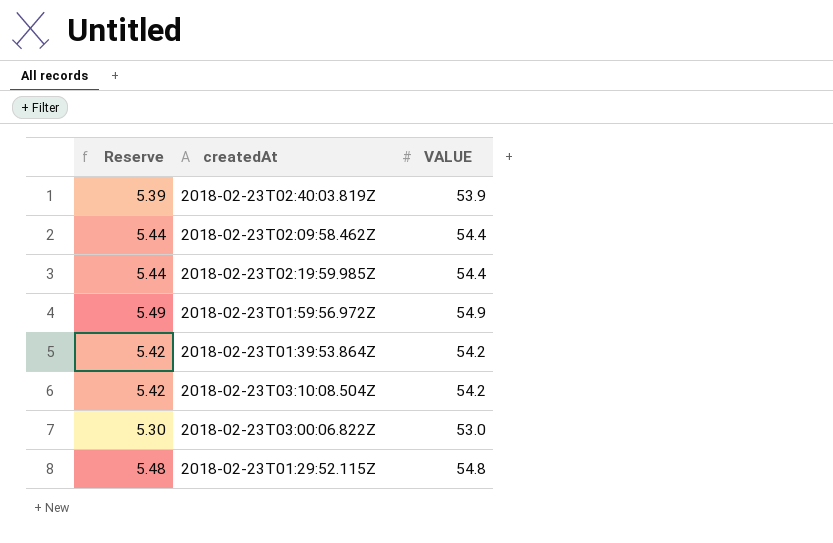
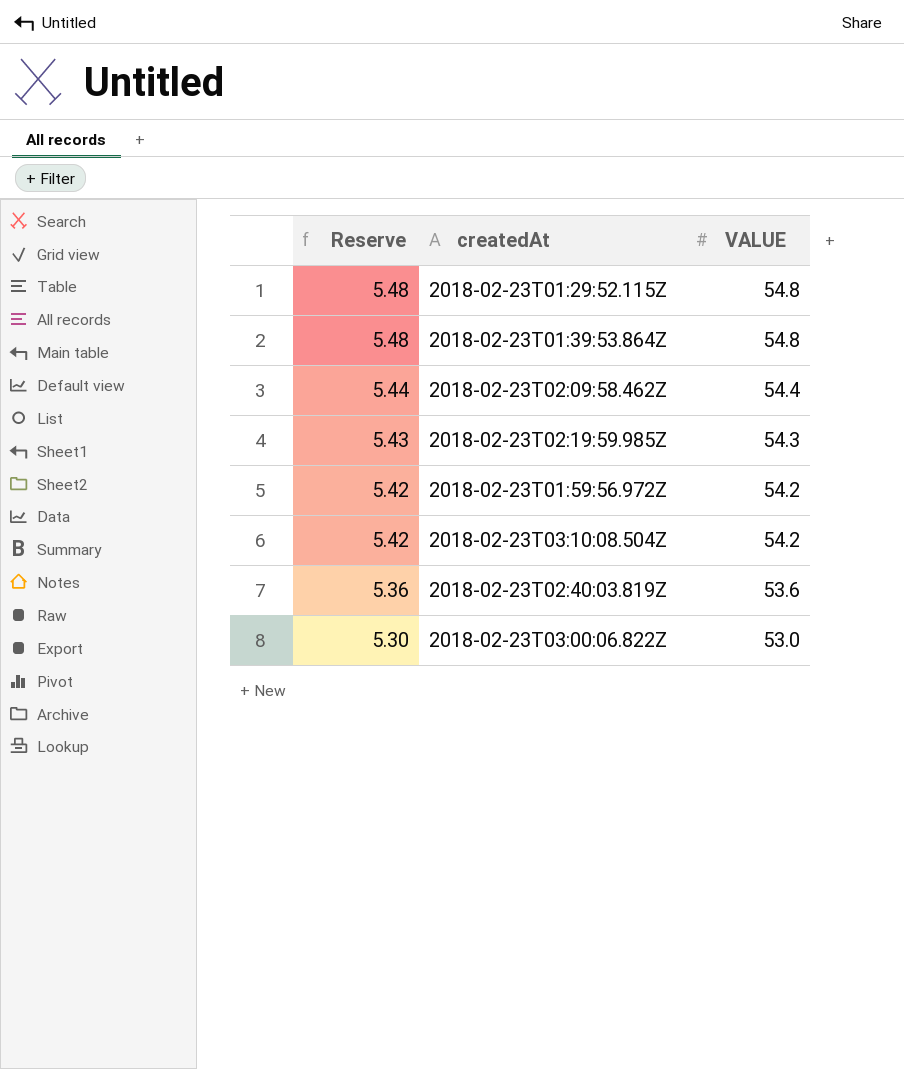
row order: none -> Reserve descending
2018-02-23T01:39:53.864Z | Reserve: 5.42 -> 5.48
2018-02-23T01:39:53.864Z | VALUE: 54.2 -> 54.8
2018-02-23T02:19:59.985Z | Reserve: 5.44 -> 5.43
2018-02-23T02:19:59.985Z | VALUE: 54.4 -> 54.3
2018-02-23T01:59:56.972Z | Reserve: 5.49 -> 5.42
2018-02-23T01:59:56.972Z | VALUE: 54.9 -> 54.2
2018-02-23T02:40:03.819Z | Reserve: 5.39 -> 5.36
2018-02-23T02:40:03.819Z | VALUE: 53.9 -> 53.6

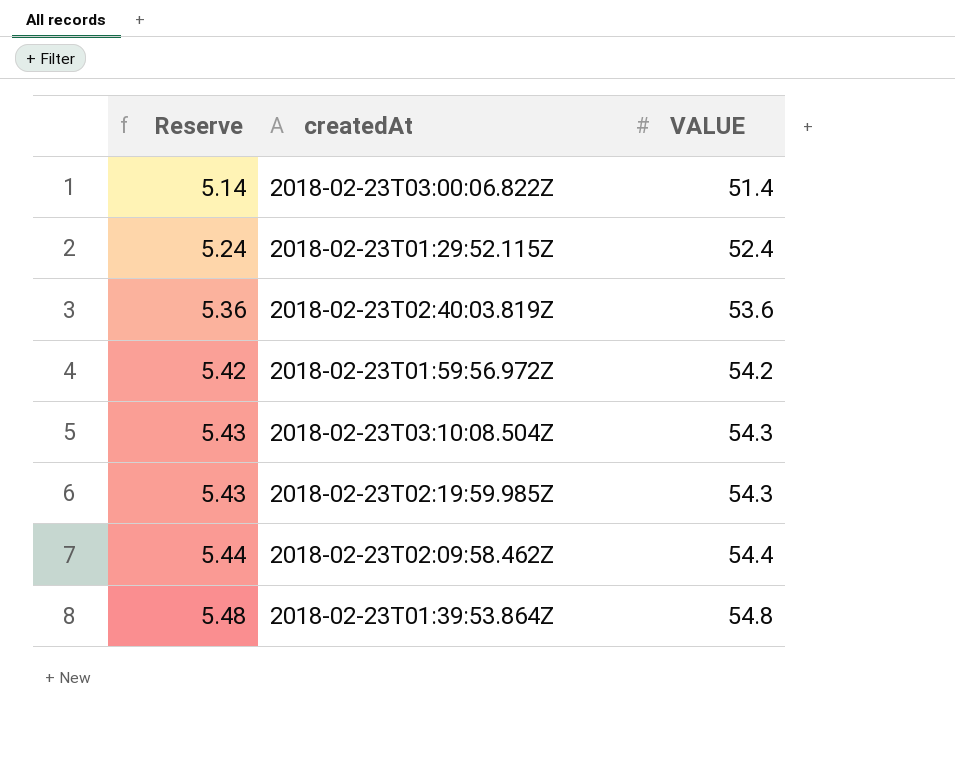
row order: Reserve descending -> Reserve ascending
2018-02-23T03:00:06.822Z | Reserve: 5.30 -> 5.14
2018-02-23T03:00:06.822Z | VALUE: 53.0 -> 51.4
2018-02-23T01:29:52.115Z | Reserve: 5.48 -> 5.24
2018-02-23T01:29:52.115Z | VALUE: 54.8 -> 52.4
2018-02-23T03:10:08.504Z | Reserve: 5.42 -> 5.43
2018-02-23T03:10:08.504Z | VALUE: 54.2 -> 54.3

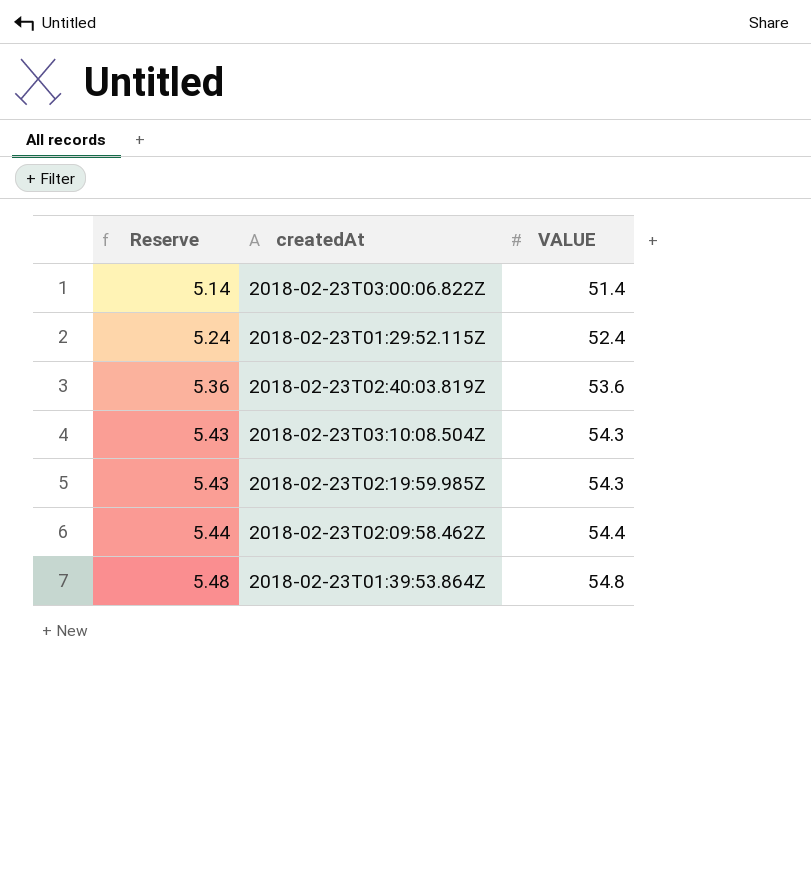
row 2018-02-23T01:59:56.972Z: 5.42 | 54.2 -> none

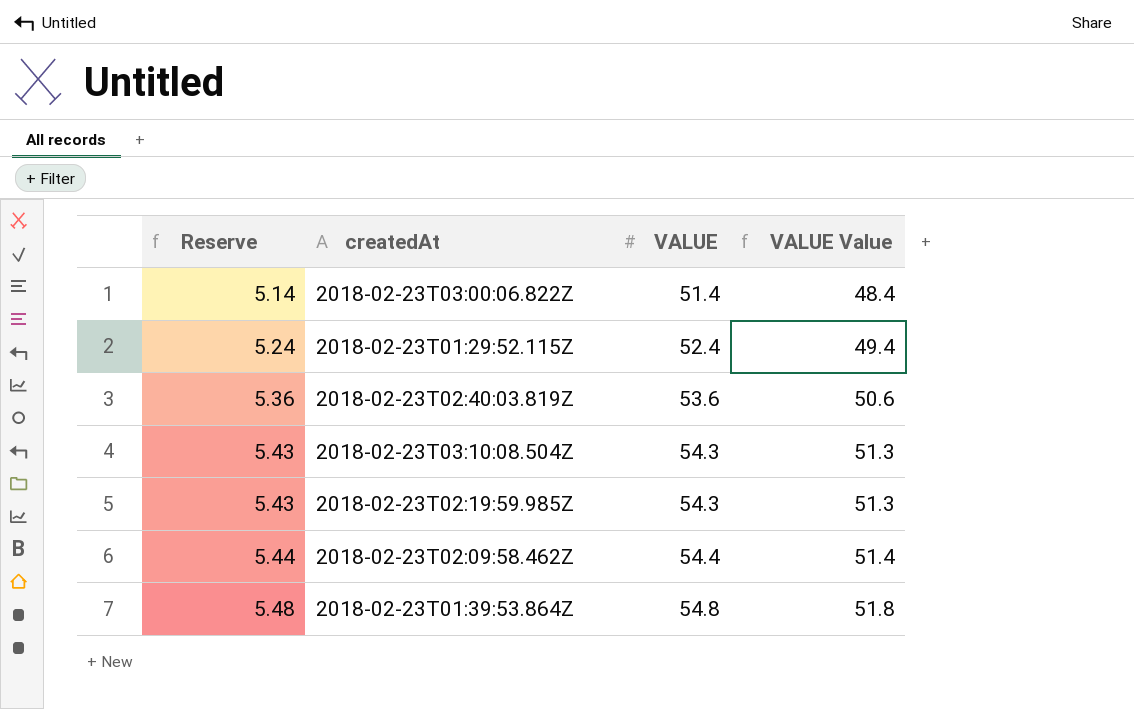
column VALUE Value | formula: none -> [VALUE] - 3

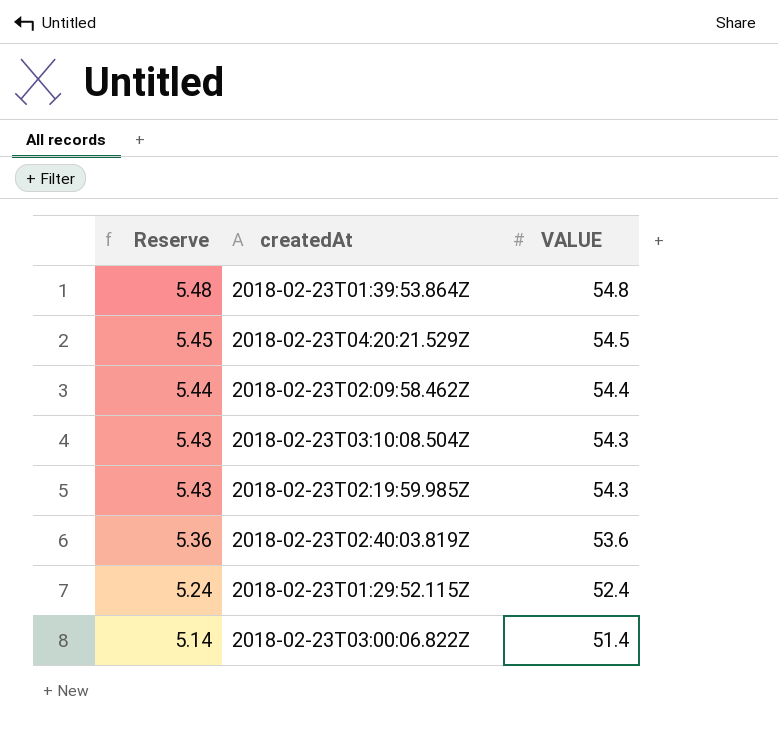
row order: Reserve ascending -> Reserve descending
column VALUE Value | formula: [VALUE] - 3 -> none
row 2018-02-23T04:20:21.529Z: none -> 5.45 | 54.5

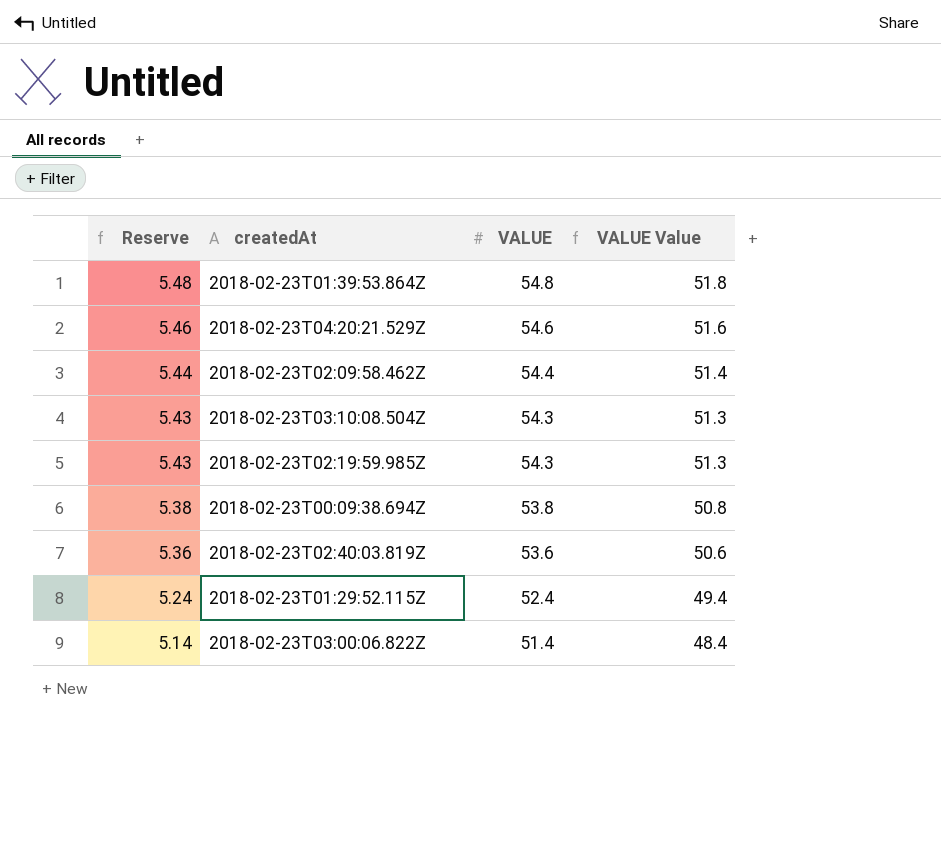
column VALUE Value | formula: none -> [VALUE] - 3
2018-02-23T04:20:21.529Z | Reserve: 5.45 -> 5.46
2018-02-23T04:20:21.529Z | VALUE: 54.5 -> 54.6
row 2018-02-23T00:09:38.694Z: none -> 5.38 | 53.8 | 50.8

